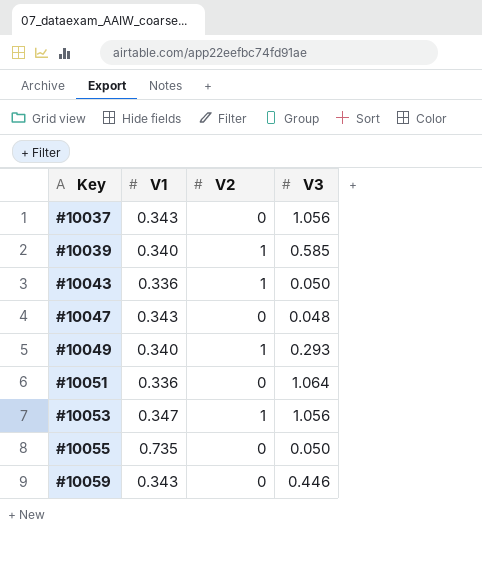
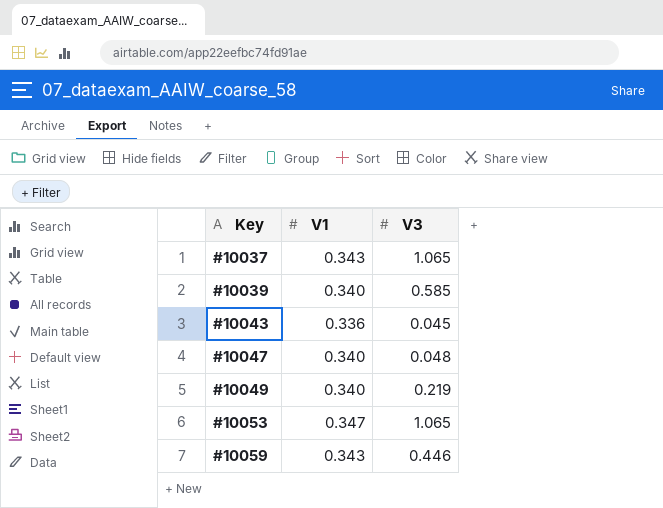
column V2 | position: 3 -> none
row #10051: 0.336 | 0 | 1.064 -> none
row #10055: 0.735 | 0 | 0.050 -> none
#10037 | V3: 1.056 -> 1.065
#10043 | V3: 0.050 -> 0.045
#10047 | V1: 0.343 -> 0.340
#10049 | V3: 0.293 -> 0.219
#10053 | V3: 1.056 -> 1.065

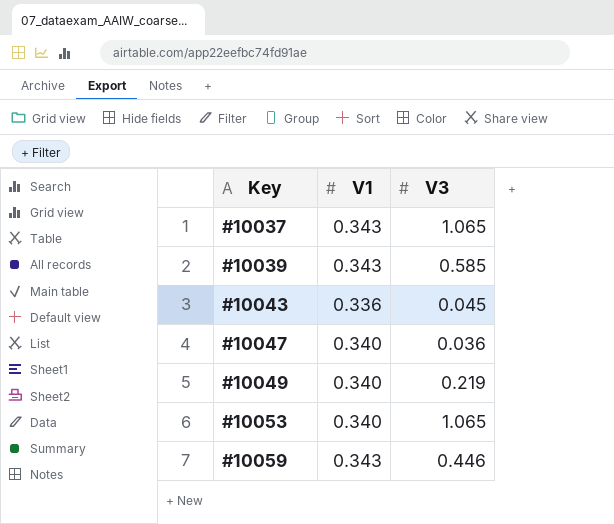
#10039 | V1: 0.340 -> 0.343
#10047 | V3: 0.048 -> 0.036
#10053 | V1: 0.347 -> 0.340

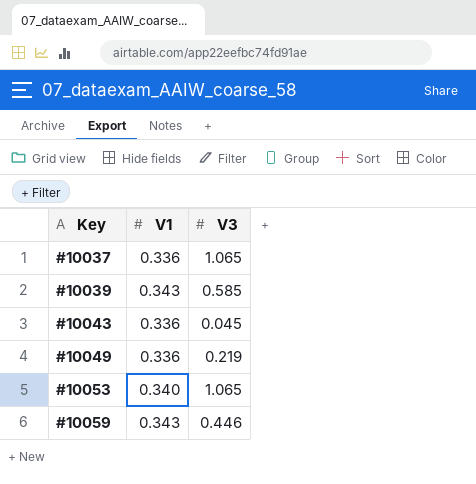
row #10047: 0.340 | 0.036 -> none
#10037 | V1: 0.343 -> 0.336
#10049 | V1: 0.340 -> 0.336

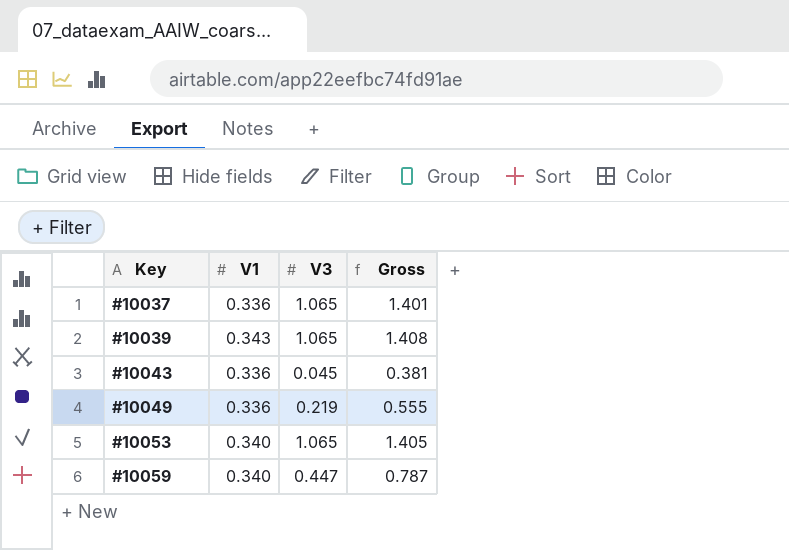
column Gross | formula: none -> [V1] + [V3]
#10039 | V3: 0.585 -> 1.065
#10059 | V1: 0.343 -> 0.340
#10059 | V3: 0.446 -> 0.447

